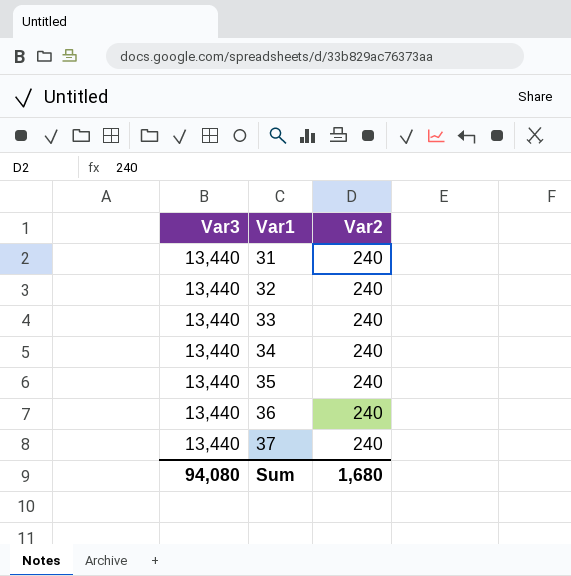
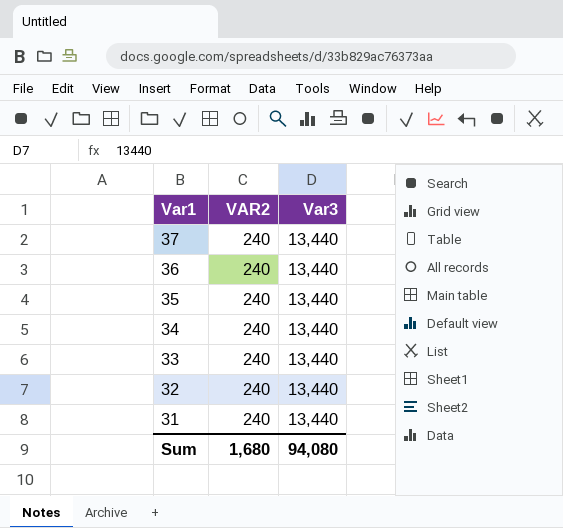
row order: Var1 ascending -> Var1 descending
column name: Var2 -> VAR2
column Var3 | position: 1 -> 3

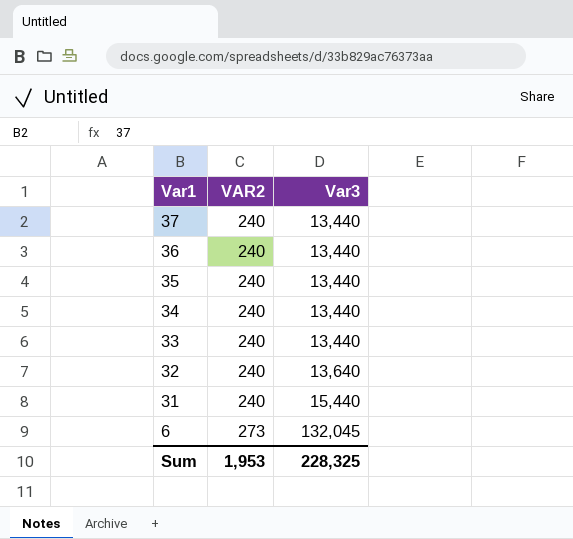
32 | Var3: 13,440 -> 13,640
31 | Var3: 13,440 -> 15,440
row 6: none -> 273 | 132,045
Sum | VAR2: 1,680 -> 1,953
Sum | Var3: 94,080 -> 228,325

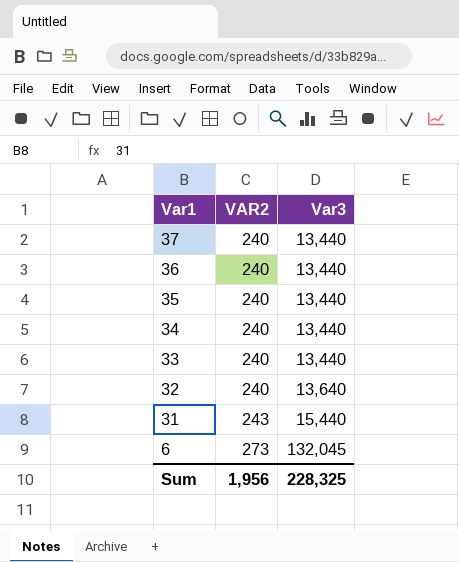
31 | VAR2: 240 -> 243
Sum | VAR2: 1,953 -> 1,956

